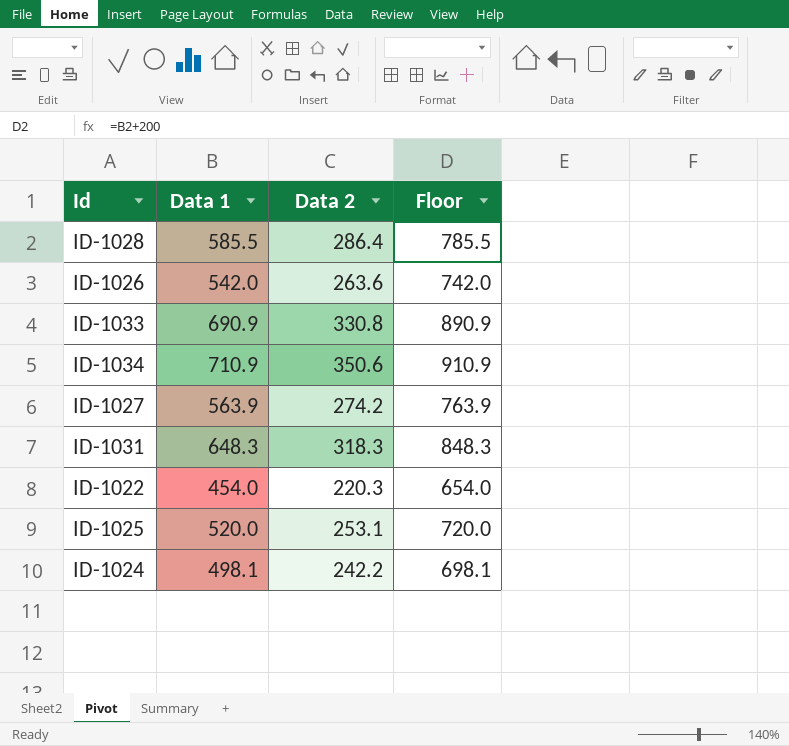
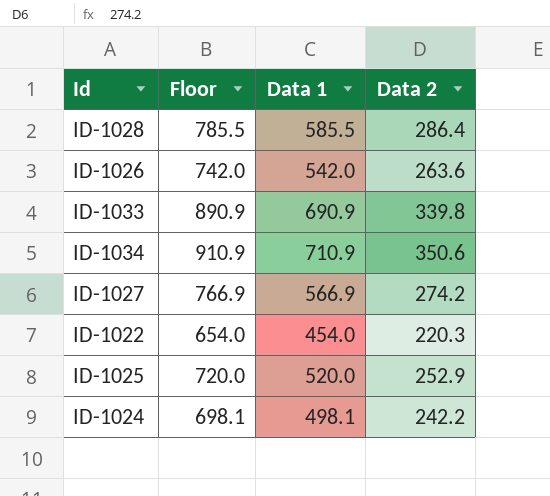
column Floor | position: 4 -> 2
row ID-1031: 648.3 | 318.3 | 848.3 -> none
ID-1033 | Data 2: 330.8 -> 339.8
ID-1027 | Floor: 763.9 -> 766.9
ID-1027 | Data 1: 563.9 -> 566.9
ID-1025 | Data 2: 253.1 -> 252.9

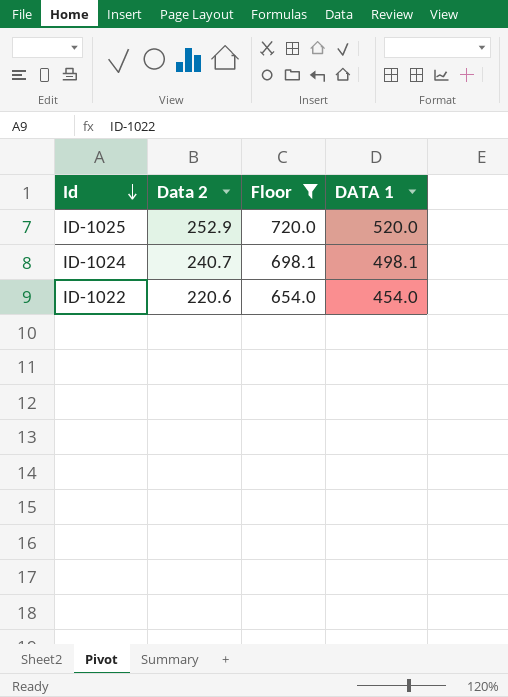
filter: none -> Floor <= 720.0
row order: none -> Id descending
column Data 2 | position: 4 -> 2
column name: Data 1 -> DATA 1
ID-1024 | Data 2: 242.2 -> 240.7
ID-1022 | Data 2: 220.3 -> 220.6

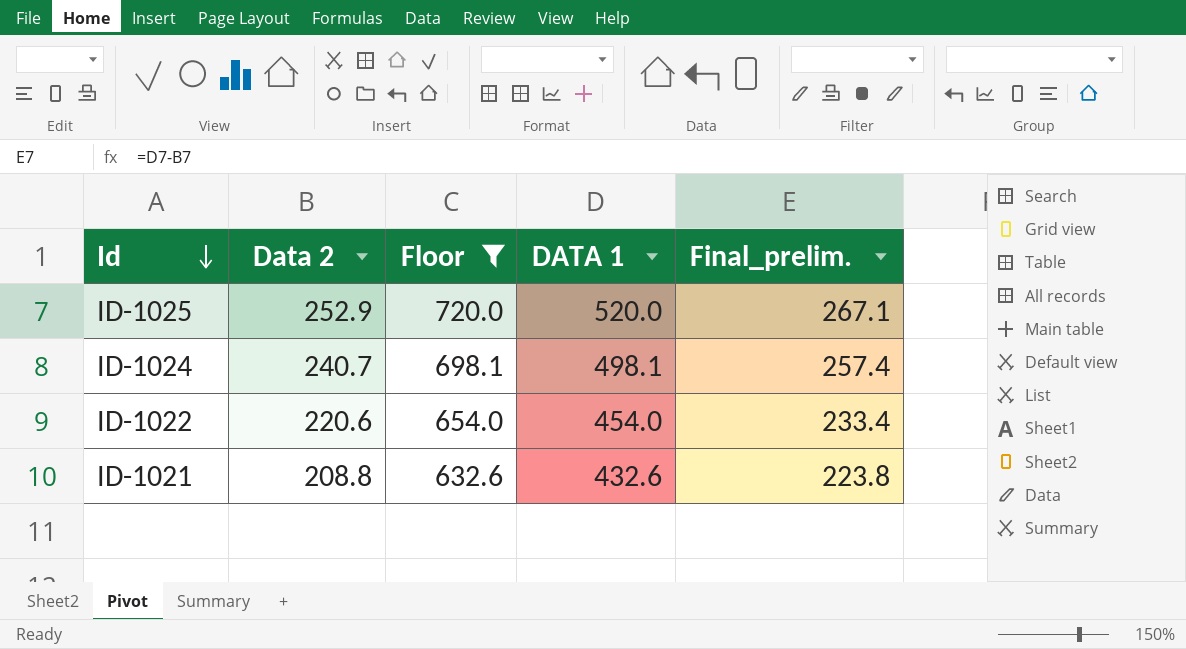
column Final_prelim. | formula: none -> [DATA 1] - [Data 2]
row ID-1021: none -> 208.8 | 632.6 | 432.6 | 223.8

